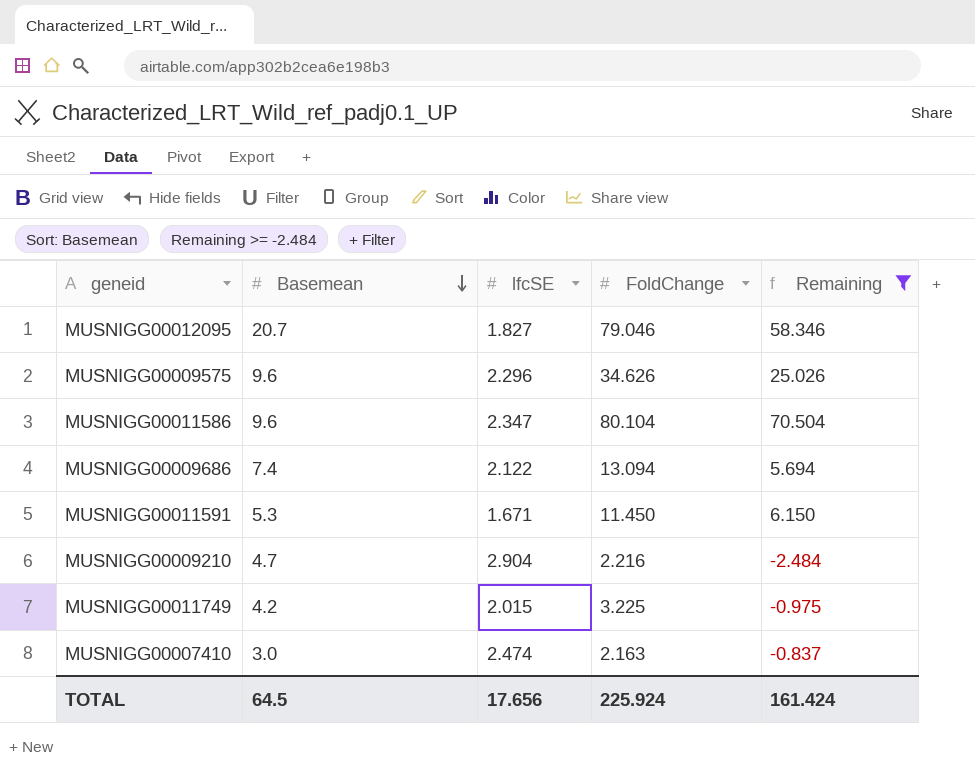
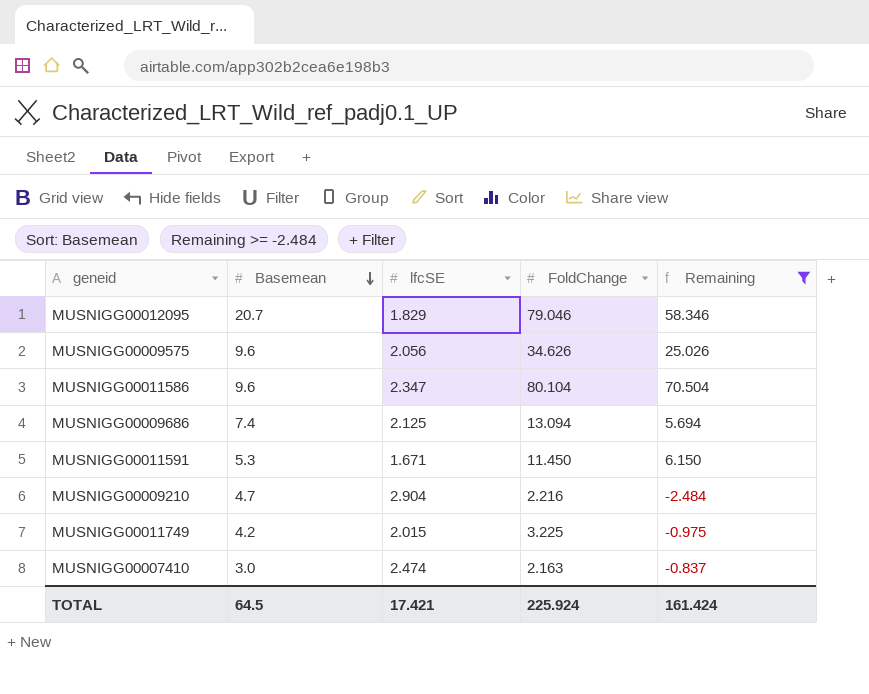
MUSNIGG00012095 | lfcSE: 1.827 -> 1.829
MUSNIGG00009575 | lfcSE: 2.296 -> 2.056
MUSNIGG00009686 | lfcSE: 2.122 -> 2.125
TOTAL | lfcSE: 17.656 -> 17.421

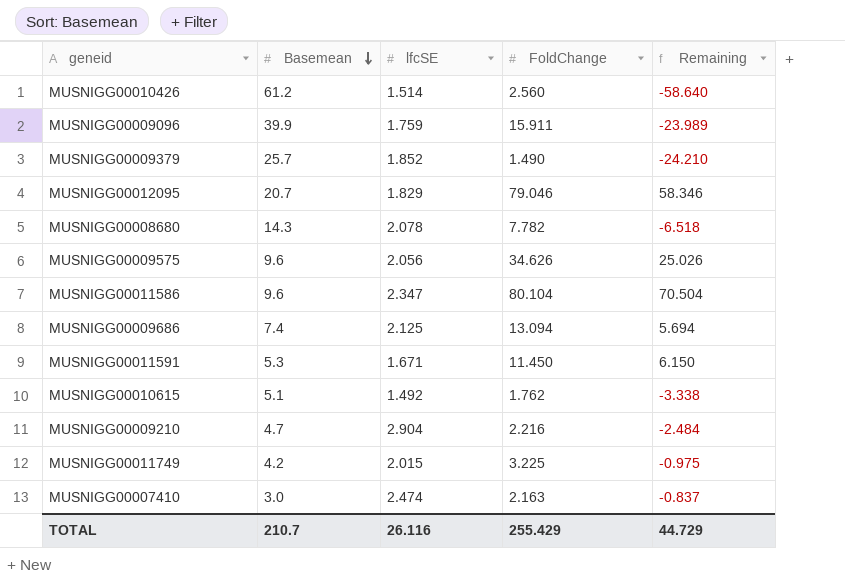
filter: Remaining >= -2.484 -> none
TOTAL | Basemean: 64.5 -> 210.7
TOTAL | lfcSE: 17.421 -> 26.116
TOTAL | FoldChange: 225.924 -> 255.429
TOTAL | Remaining: 161.424 -> 44.729

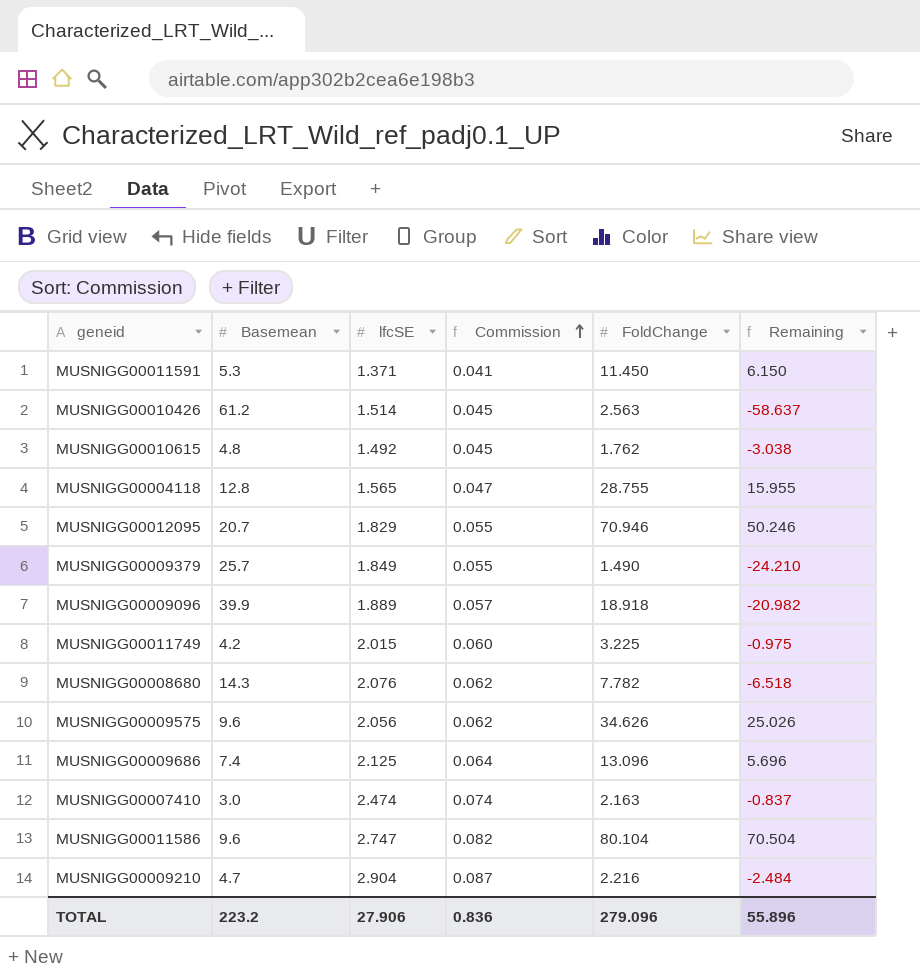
row order: Basemean descending -> Commission ascending
column Commission | formula: none -> [lfcSE] * 0.03
MUSNIGG00011591 | lfcSE: 1.671 -> 1.371
MUSNIGG00010426 | FoldChange: 2.560 -> 2.563
MUSNIGG00010426 | Remaining: -58.640 -> -58.637
MUSNIGG00010615 | Basemean: 5.1 -> 4.8
MUSNIGG00010615 | Remaining: -3.338 -> -3.038
row MUSNIGG00004118: none -> 12.8 | 1.565 | 0.047 | 28.755 | 15.955
MUSNIGG00012095 | FoldChange: 79.046 -> 70.946
MUSNIGG00012095 | Remaining: 58.346 -> 50.246
MUSNIGG00009379 | lfcSE: 1.852 -> 1.849
MUSNIGG00009096 | lfcSE: 1.759 -> 1.889
MUSNIGG00009096 | FoldChange: 15.911 -> 18.918
MUSNIGG00009096 | Remaining: -23.989 -> -20.982
MUSNIGG00008680 | lfcSE: 2.078 -> 2.076
MUSNIGG00009686 | FoldChange: 13.094 -> 13.096
MUSNIGG00009686 | Remaining: 5.694 -> 5.696
MUSNIGG00011586 | lfcSE: 2.347 -> 2.747
TOTAL | Basemean: 210.7 -> 223.2
TOTAL | lfcSE: 26.116 -> 27.906
TOTAL | FoldChange: 255.429 -> 279.096
TOTAL | Remaining: 44.729 -> 55.896

